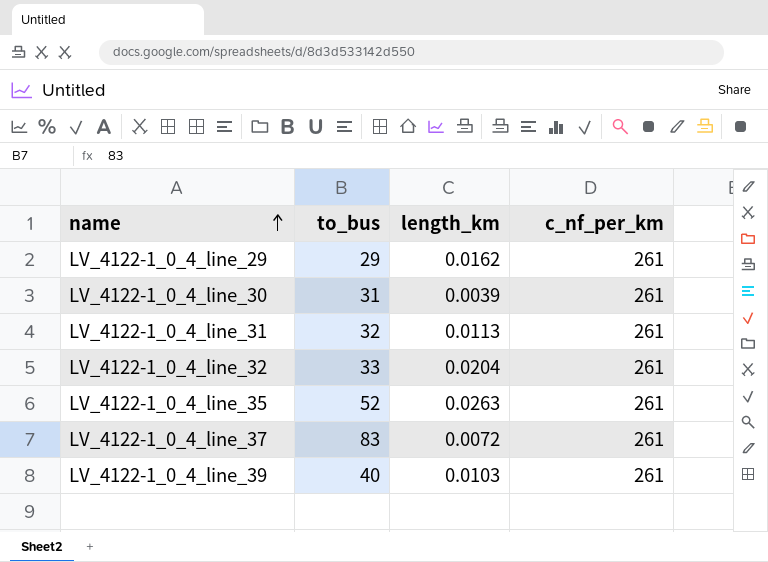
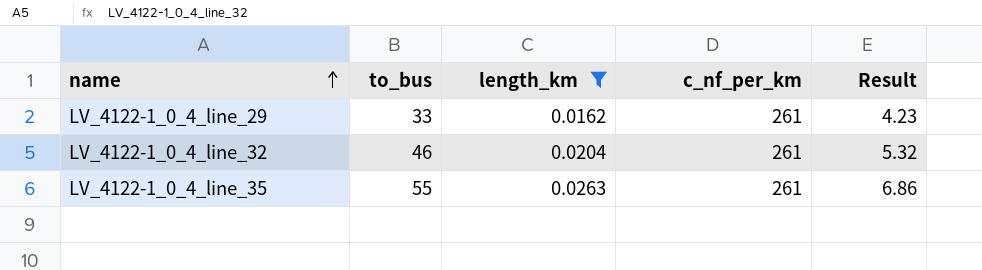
filter: none -> length_km >= 0.0162
column Result | formula: none -> [length_km] * [c_nf_per_km]
LV_4122-1_0_4_line_29 | to_bus: 29 -> 33
LV_4122-1_0_4_line_32 | to_bus: 33 -> 46
LV_4122-1_0_4_line_35 | to_bus: 52 -> 55

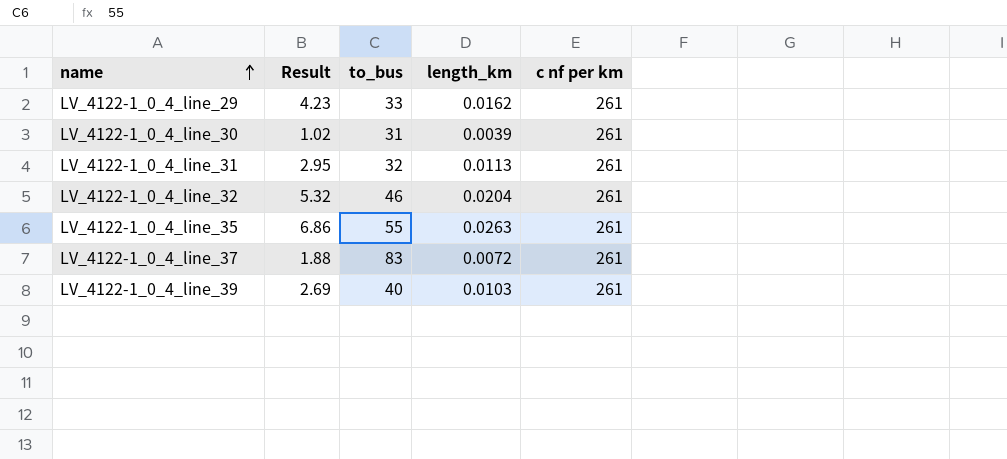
filter: length_km >= 0.0162 -> none
column Result | position: 5 -> 2
column name: c_nf_per_km -> c nf per km

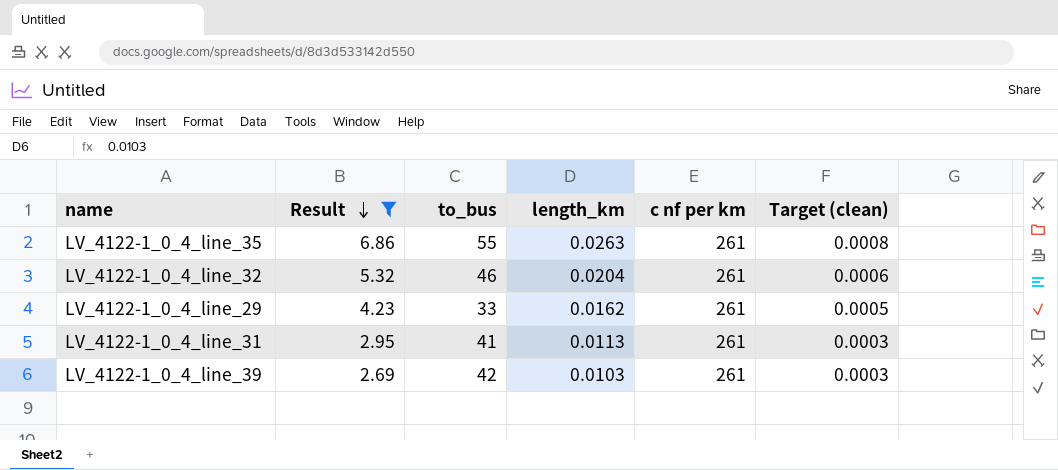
filter: none -> Result >= 2.69
row order: name ascending -> Result descending
column Target (clean) | formula: none -> [length_km] * 0.03
LV_4122-1_0_4_line_31 | to_bus: 32 -> 41
LV_4122-1_0_4_line_39 | to_bus: 40 -> 42

